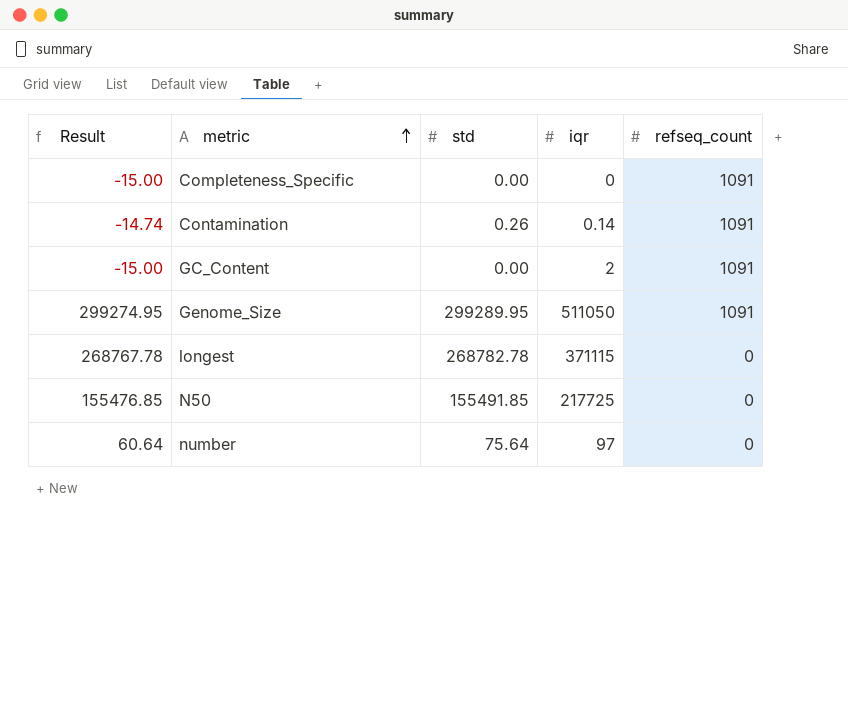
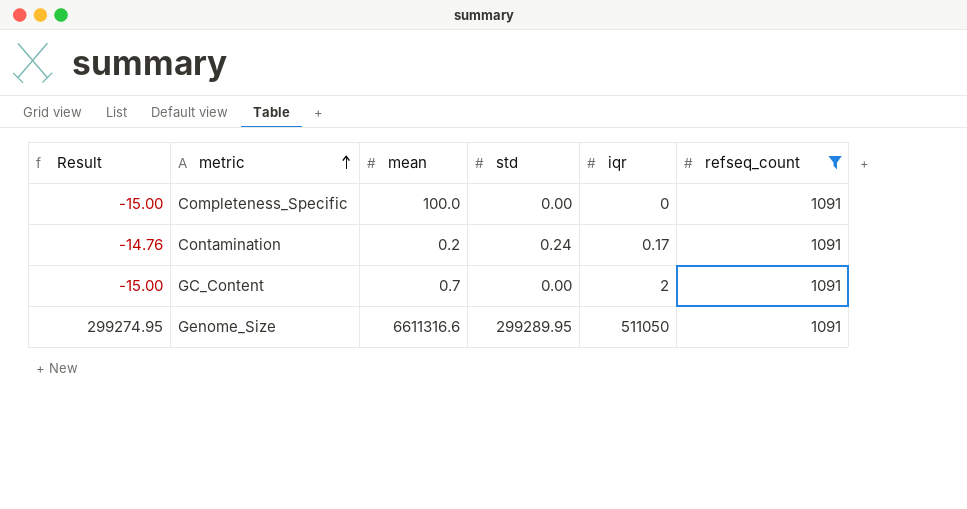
filter: none -> refseq_count = 1091
column mean | position: none -> 3
Contamination | Result: -14.74 -> -14.76
Contamination | std: 0.26 -> 0.24
Contamination | iqr: 0.14 -> 0.17

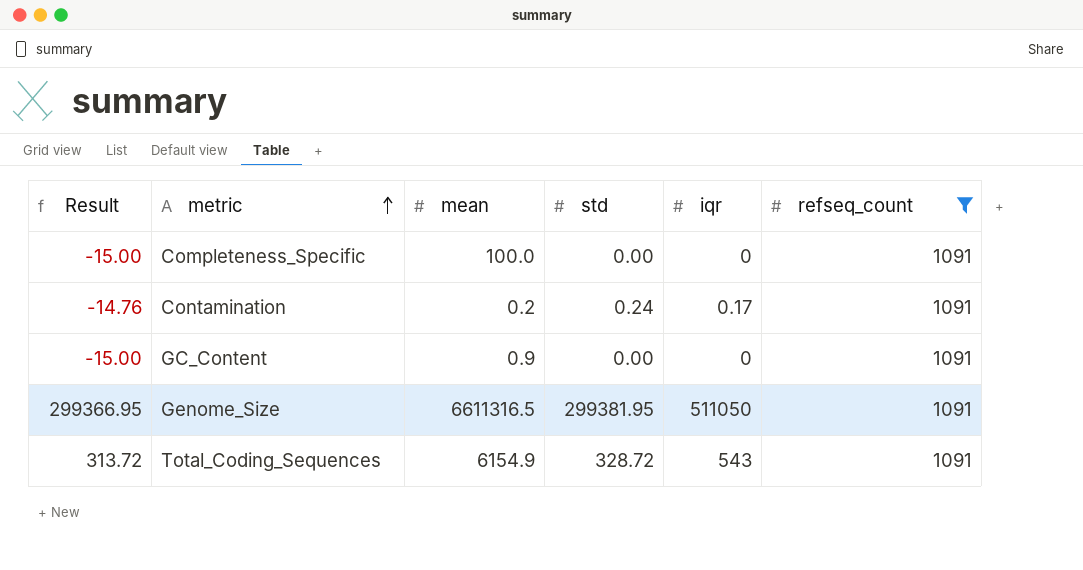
GC_Content | mean: 0.7 -> 0.9
GC_Content | iqr: 2 -> 0
Genome_Size | Result: 299274.95 -> 299366.95
Genome_Size | mean: 6611316.6 -> 6611316.5
Genome_Size | std: 299289.95 -> 299381.95
row Total_Coding_Sequences: none -> 313.72 | 6154.9 | 328.72 | 543 | 1091

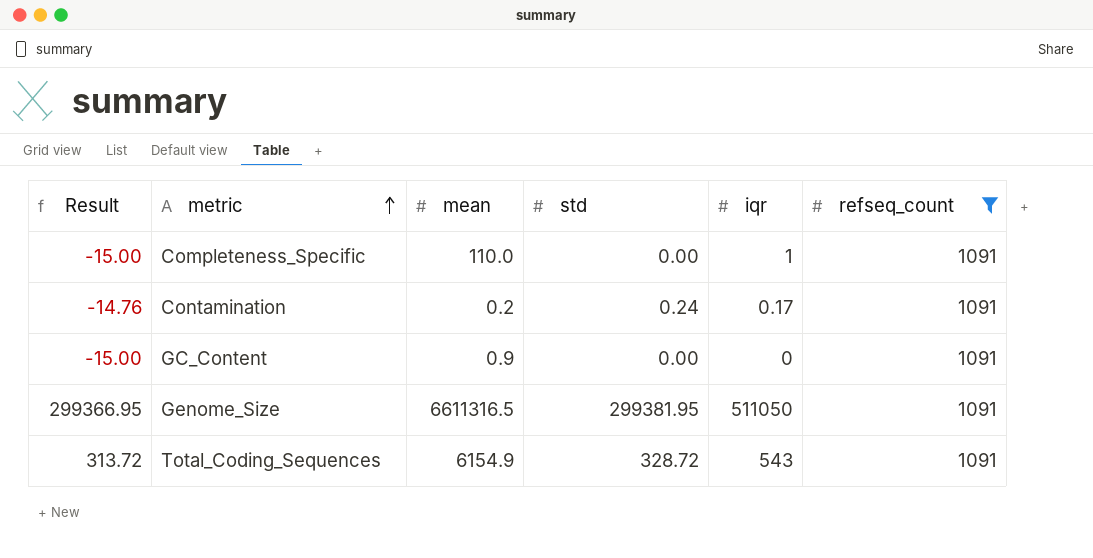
Completeness_Specific | mean: 100.0 -> 110.0
Completeness_Specific | iqr: 0 -> 1

